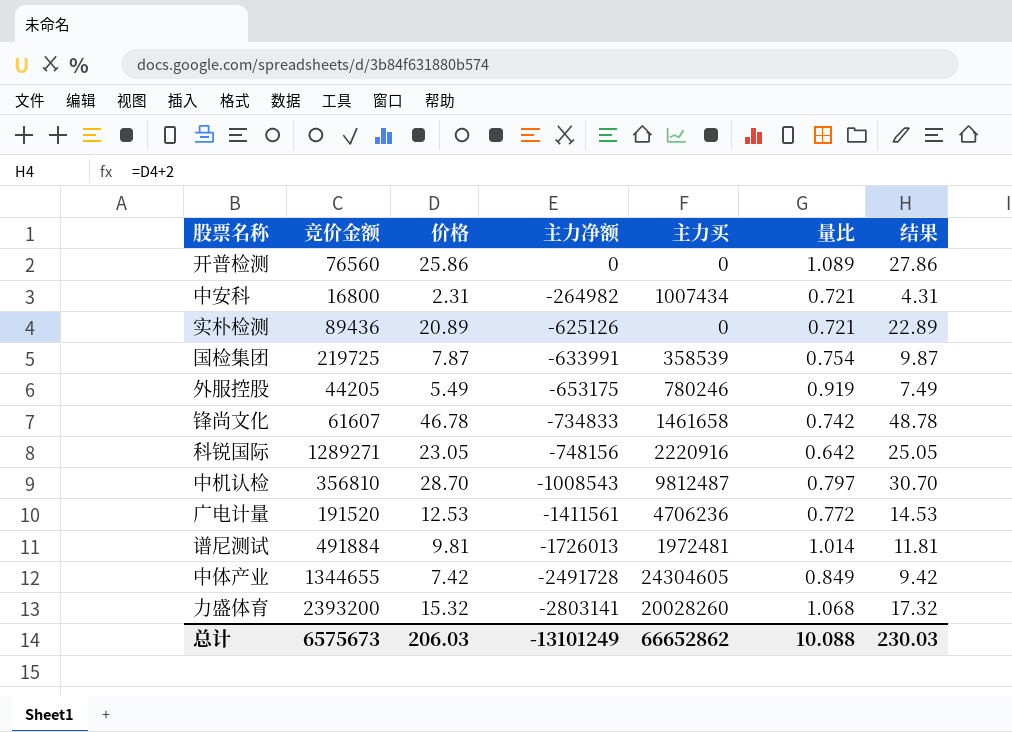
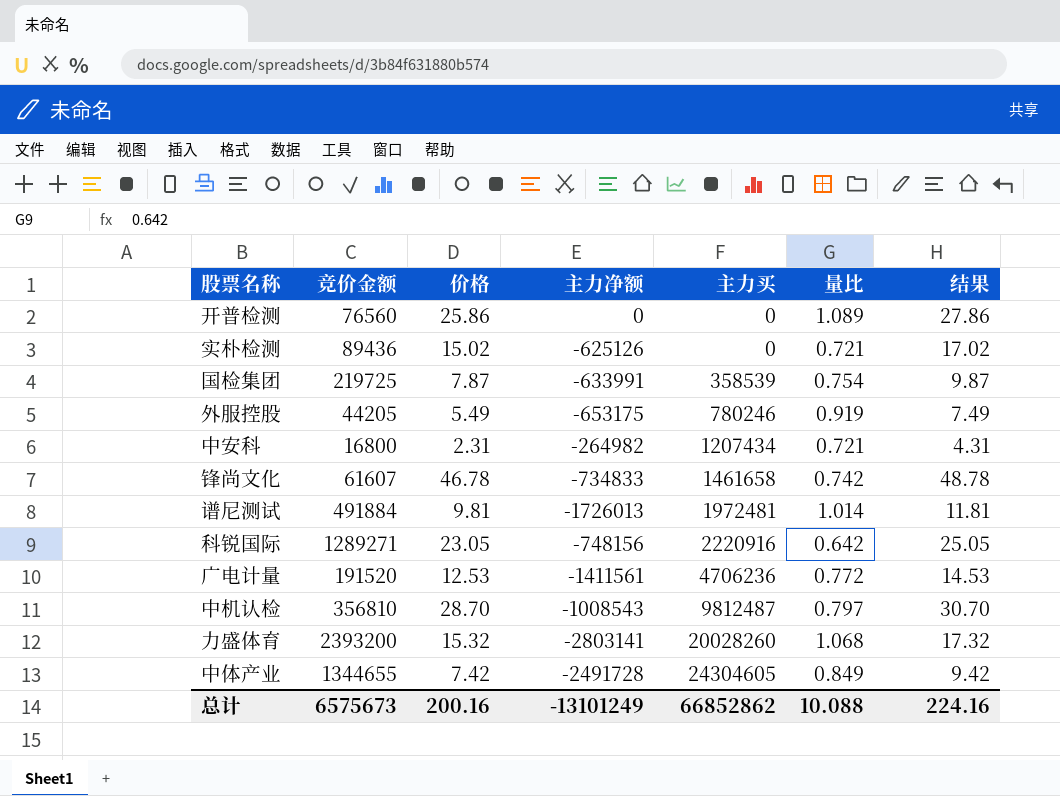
row order: 主力净额 descending -> 主力买 ascending
实朴检测 | 价格: 20.89 -> 15.02
实朴检测 | 结果: 22.89 -> 17.02
中安科 | 主力买: 1007434 -> 1207434
总计 | 价格: 206.03 -> 200.16
总计 | 主力买: 66652862 -> 66852862
总计 | 结果: 230.03 -> 224.16

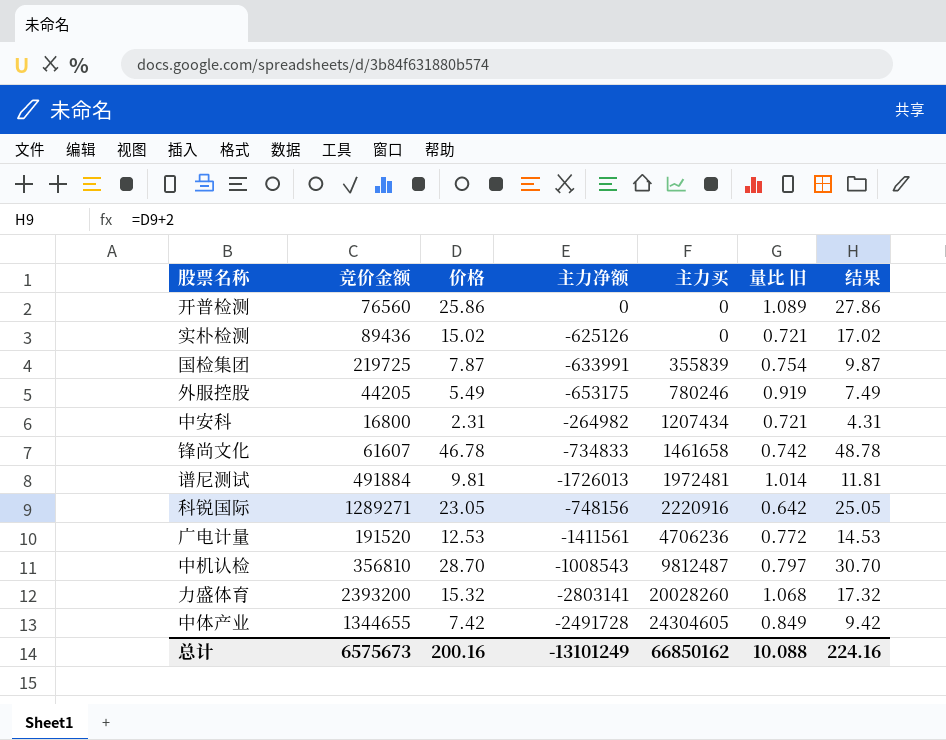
column name: 量比 -> 量比 旧
国检集团 | 主力买: 358539 -> 355839
总计 | 主力买: 66852862 -> 66850162

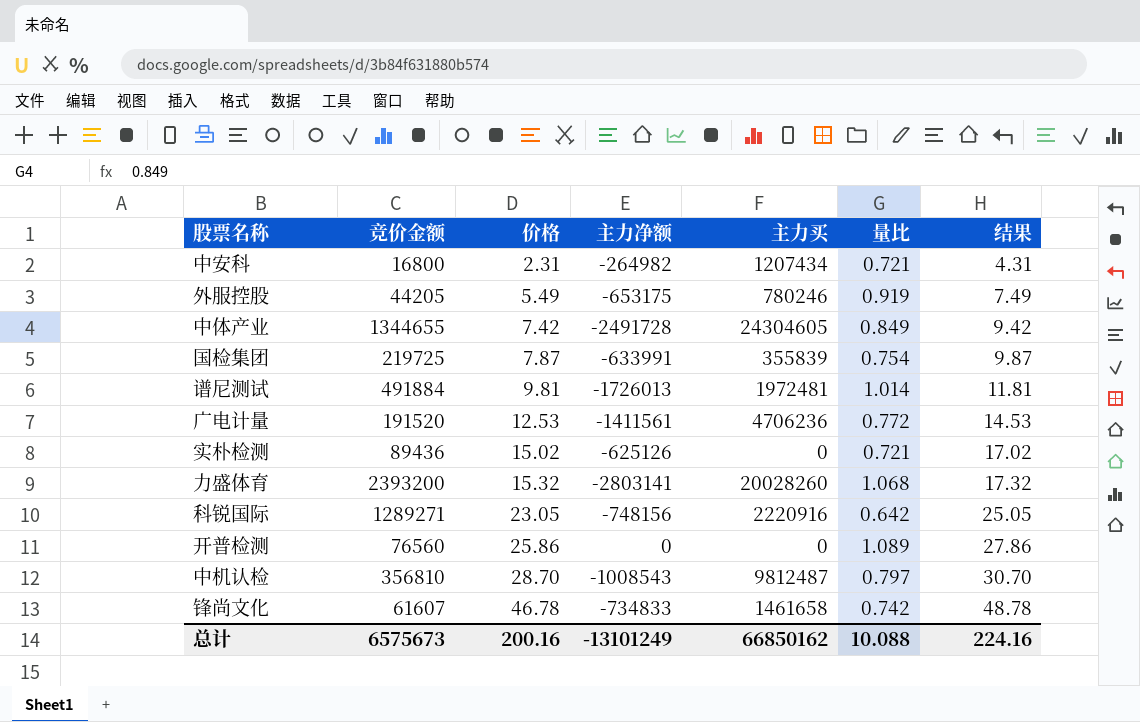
row order: 主力买 ascending -> 价格 ascending
column name: 量比 旧 -> 量比

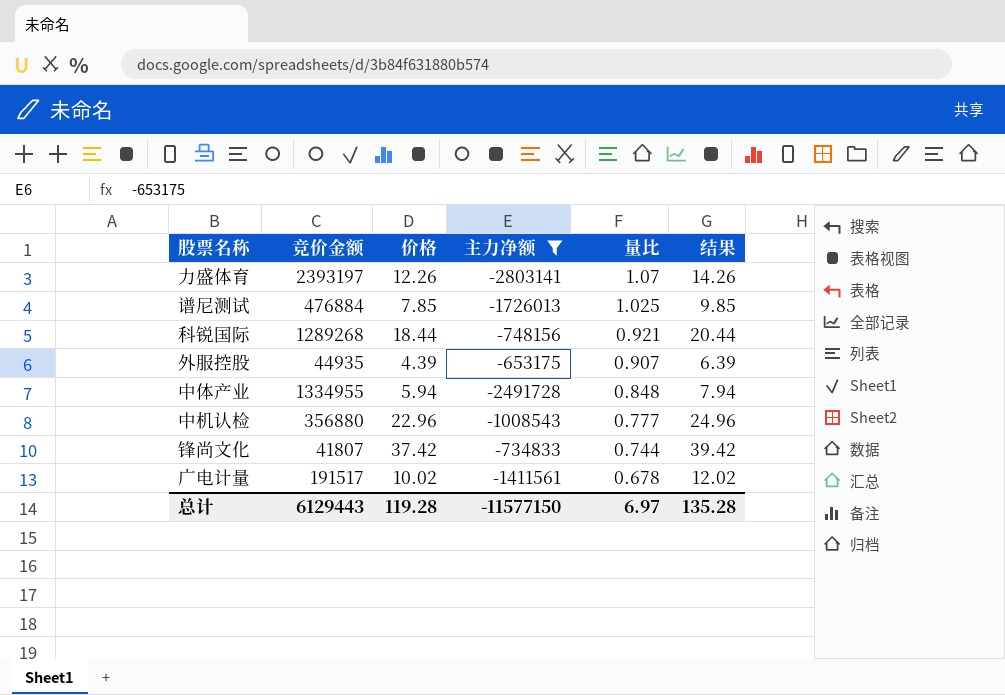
filter: none -> 主力净额 <= -653175
row order: 价格 ascending -> 量比 descending
column 主力买 | position: 5 -> none
力盛体育 | 竞价金额: 2393200 -> 2393197
力盛体育 | 价格: 15.32 -> 12.26
力盛体育 | 量比: 1.068 -> 1.07
力盛体育 | 结果: 17.32 -> 14.26
谱尼测试 | 竞价金额: 491884 -> 476884
谱尼测试 | 价格: 9.81 -> 7.85
谱尼测试 | 量比: 1.014 -> 1.025
谱尼测试 | 结果: 11.81 -> 9.85
科锐国际 | 竞价金额: 1289271 -> 1289268
科锐国际 | 价格: 23.05 -> 18.44
科锐国际 | 量比: 0.642 -> 0.921
科锐国际 | 结果: 25.05 -> 20.44
外服控股 | 竞价金额: 44205 -> 44935
外服控股 | 价格: 5.49 -> 4.39
外服控股 | 量比: 0.919 -> 0.907
外服控股 | 结果: 7.49 -> 6.39
中体产业 | 竞价金额: 1344655 -> 1334955
中体产业 | 价格: 7.42 -> 5.94
中体产业 | 量比: 0.849 -> 0.848
中体产业 | 结果: 9.42 -> 7.94
中机认检 | 竞价金额: 356810 -> 356880
中机认检 | 价格: 28.70 -> 22.96
中机认检 | 量比: 0.797 -> 0.777
中机认检 | 结果: 30.70 -> 24.96
锋尚文化 | 竞价金额: 61607 -> 41807
锋尚文化 | 价格: 46.78 -> 37.42
锋尚文化 | 量比: 0.742 -> 0.744
锋尚文化 | 结果: 48.78 -> 39.42
广电计量 | 竞价金额: 191520 -> 191517
广电计量 | 价格: 12.53 -> 10.02
广电计量 | 量比: 0.772 -> 0.678
广电计量 | 结果: 14.53 -> 12.02
总计 | 竞价金额: 6575673 -> 6129443
总计 | 价格: 200.16 -> 119.28
总计 | 主力净额: -13101249 -> -11577150
总计 | 量比: 10.088 -> 6.97
总计 | 结果: 224.16 -> 135.28

